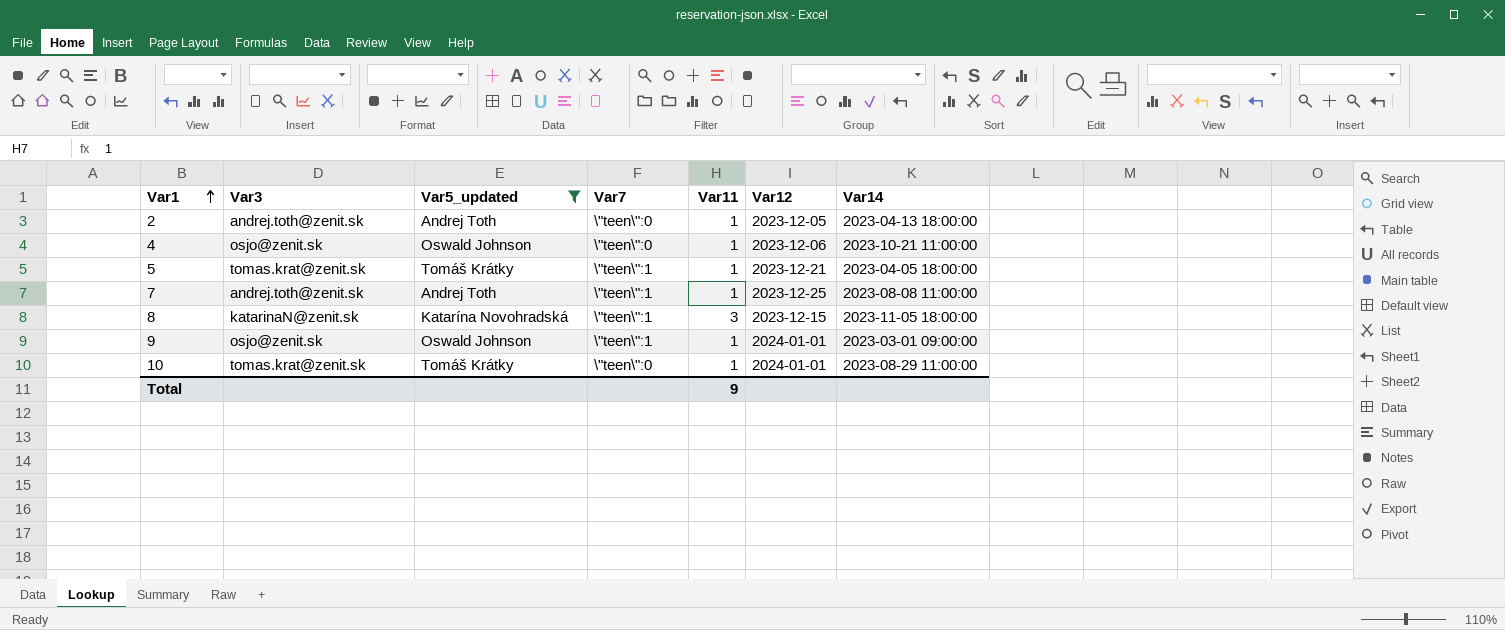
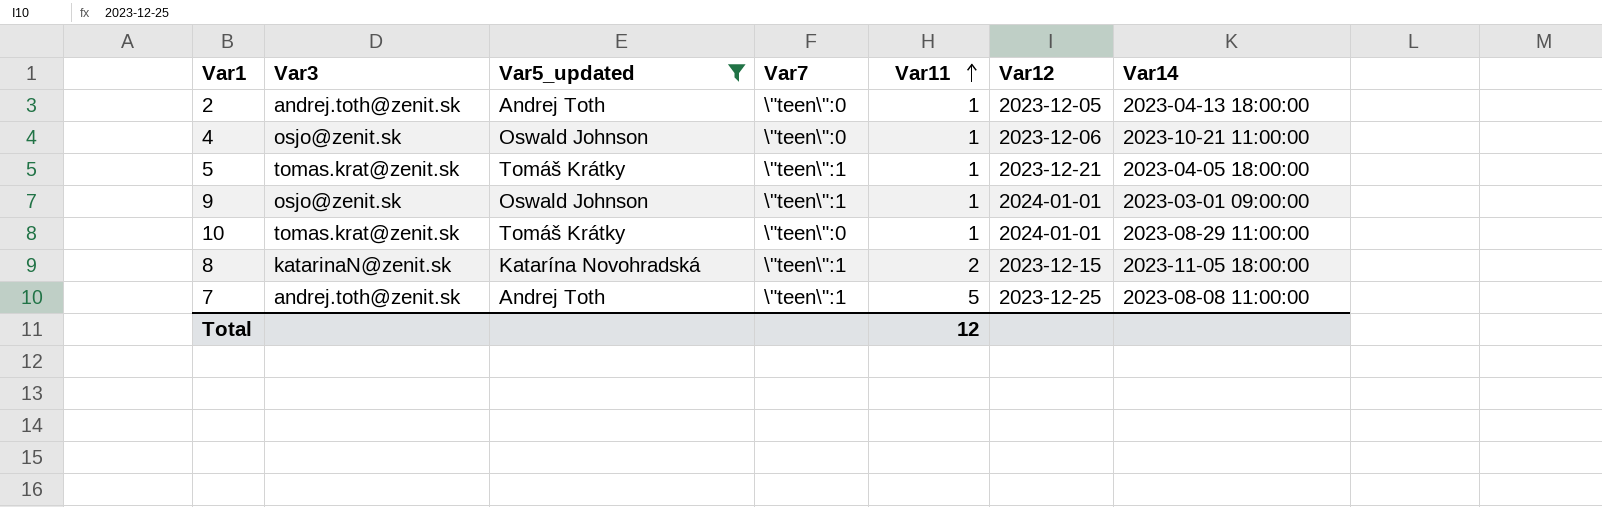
row order: Var1 ascending -> Var11 ascending
8 | Var11: 3 -> 2
7 | Var11: 1 -> 5
Total | Var11: 9 -> 12

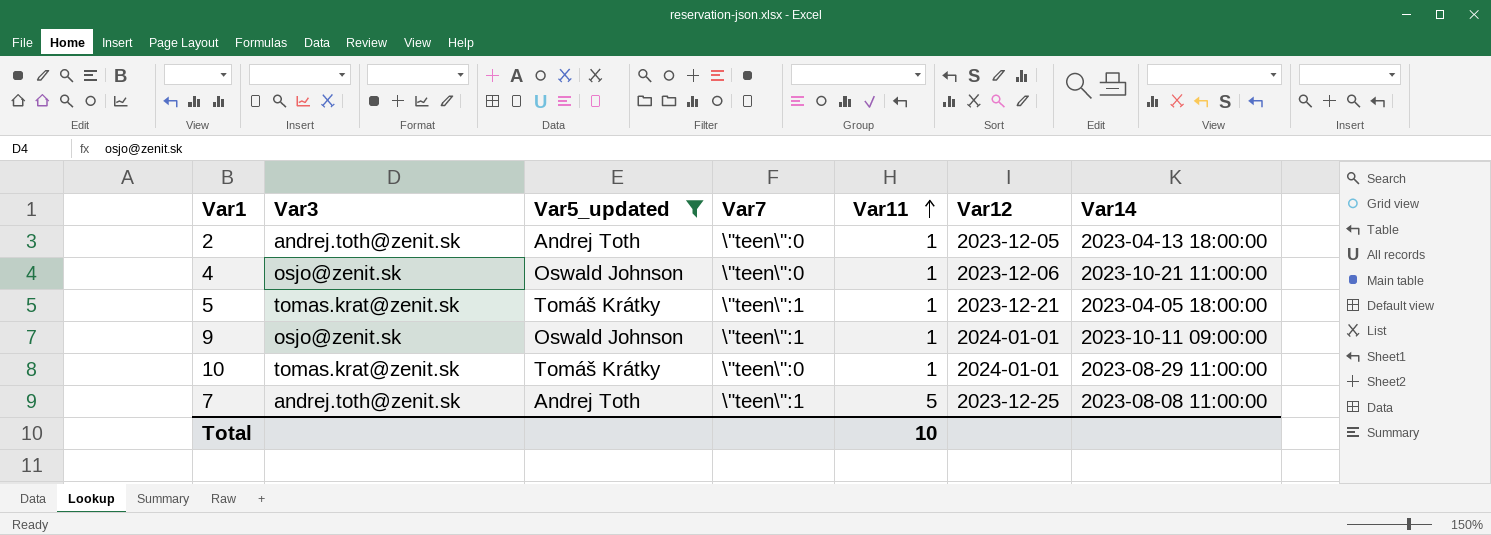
row 8: katarinaN@zenit.sk | Katarína Novohradská | \"teen\":1 | 2 | 2023-12-15 | 2023-11-05 18:00:00 -> none
9 | Var14: 2023-03-01 09:00:00 -> 2023-10-11 09:00:00
Total | Var11: 12 -> 10

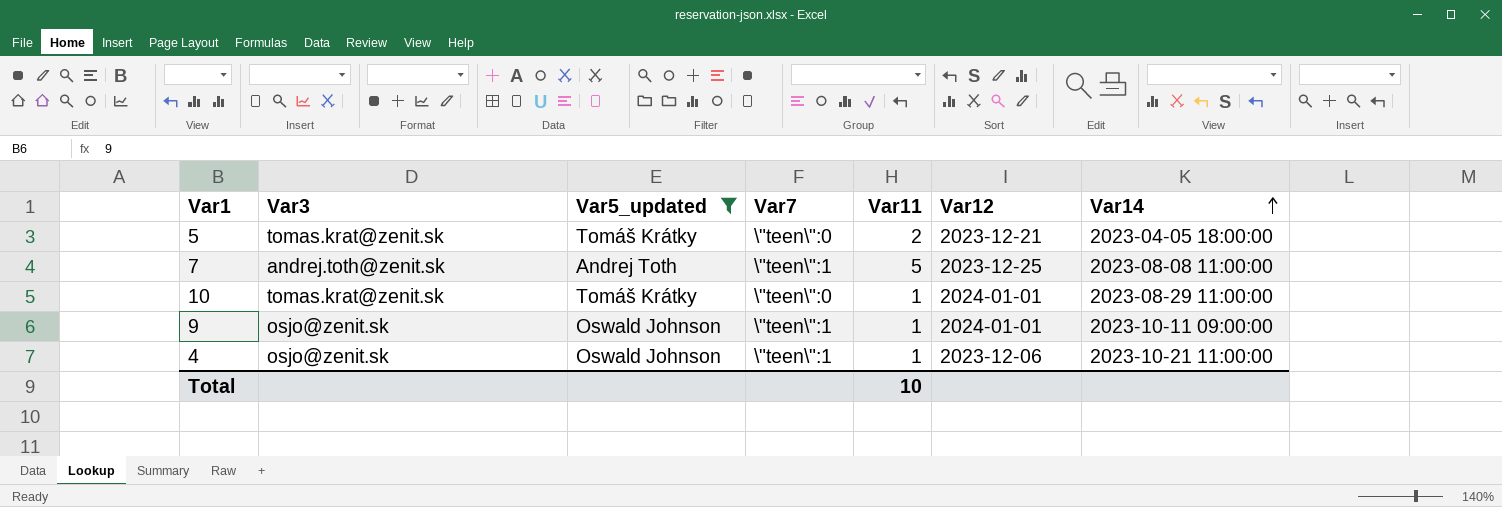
row order: Var11 ascending -> Var14 ascending
row 2: andrej.toth@zenit.sk | Andrej Toth | \"teen\":0 | 1 | 2023-12-05 | 2023-04-13 18:00:00 -> none
5 | Var7: \"teen\":1 -> \"teen\":0
5 | Var11: 1 -> 2
4 | Var7: \"teen\":0 -> \"teen\":1

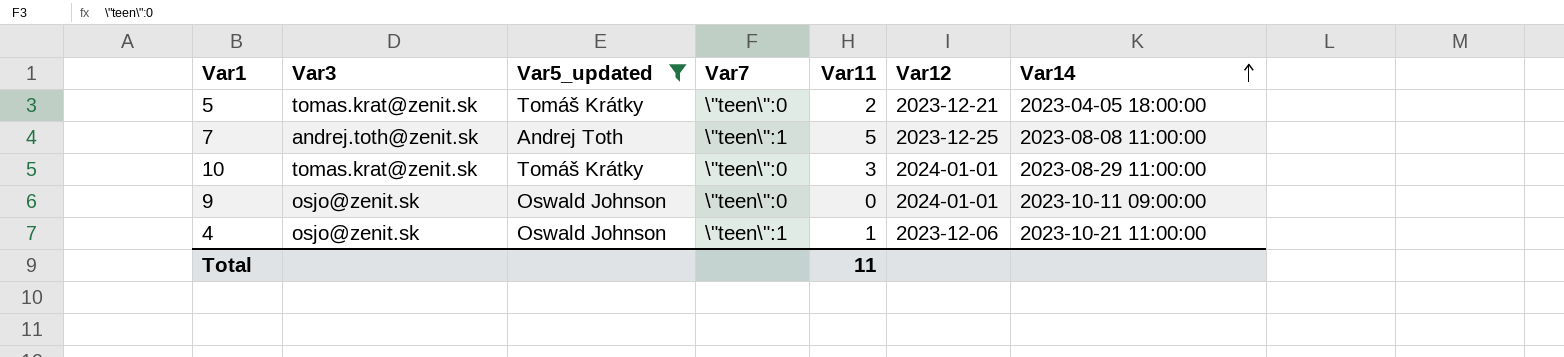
10 | Var11: 1 -> 3
9 | Var7: \"teen\":1 -> \"teen\":0
9 | Var11: 1 -> 0
Total | Var11: 10 -> 11

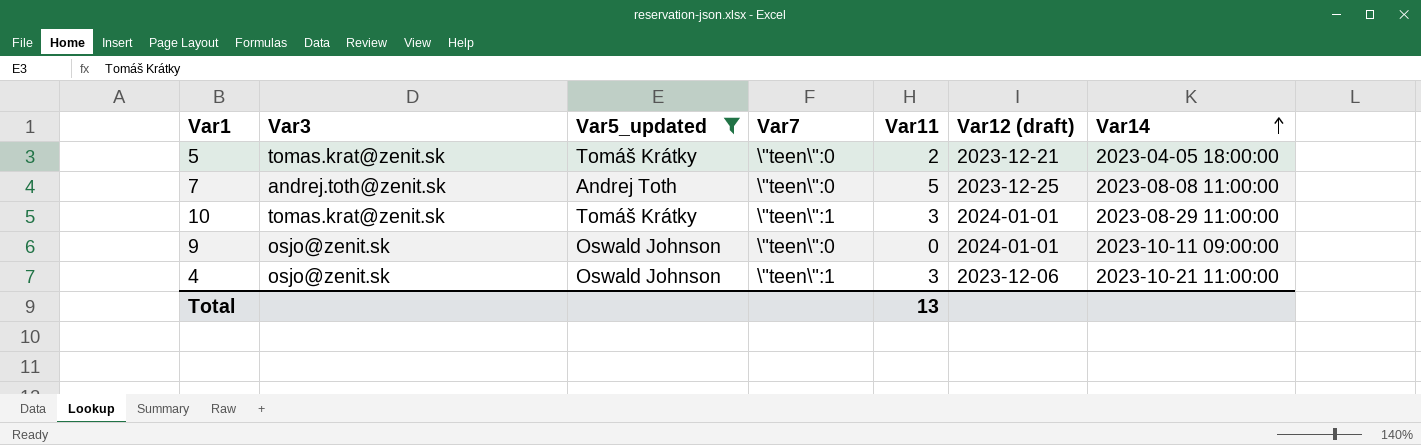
column name: Var12 -> Var12 (draft)
7 | Var7: \"teen\":1 -> \"teen\":0
10 | Var7: \"teen\":0 -> \"teen\":1
4 | Var11: 1 -> 3
Total | Var11: 11 -> 13

